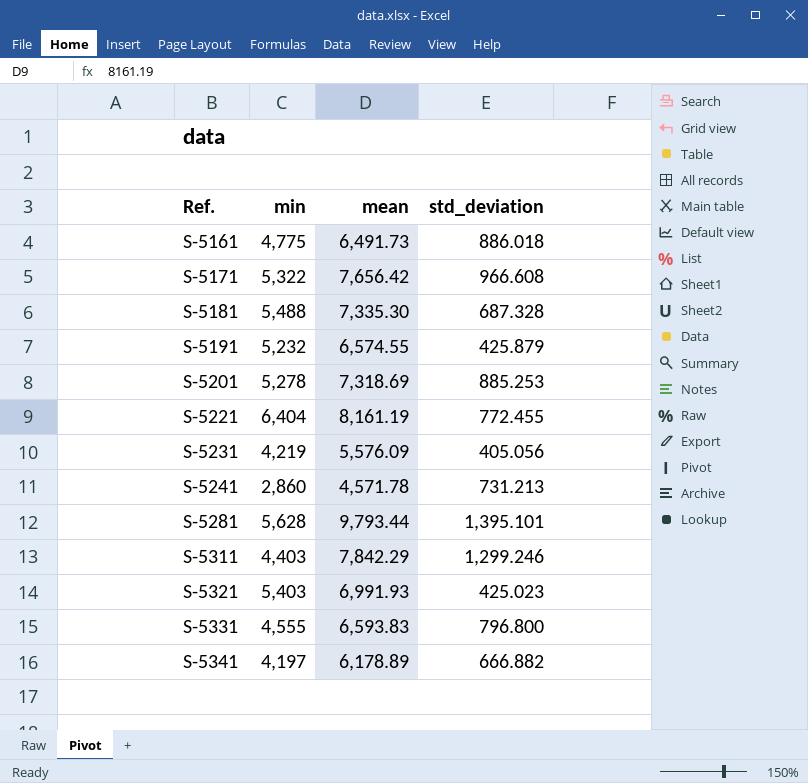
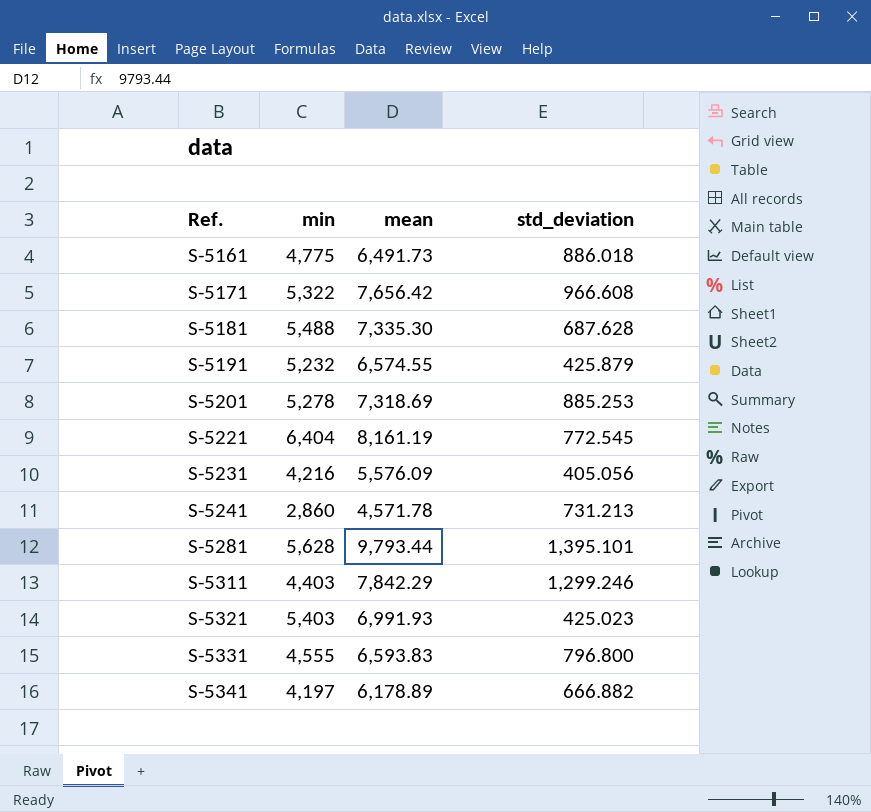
S-5181 | std_deviation: 687.328 -> 687.628
S-5221 | std_deviation: 772.455 -> 772.545
S-5231 | min: 4,219 -> 4,216

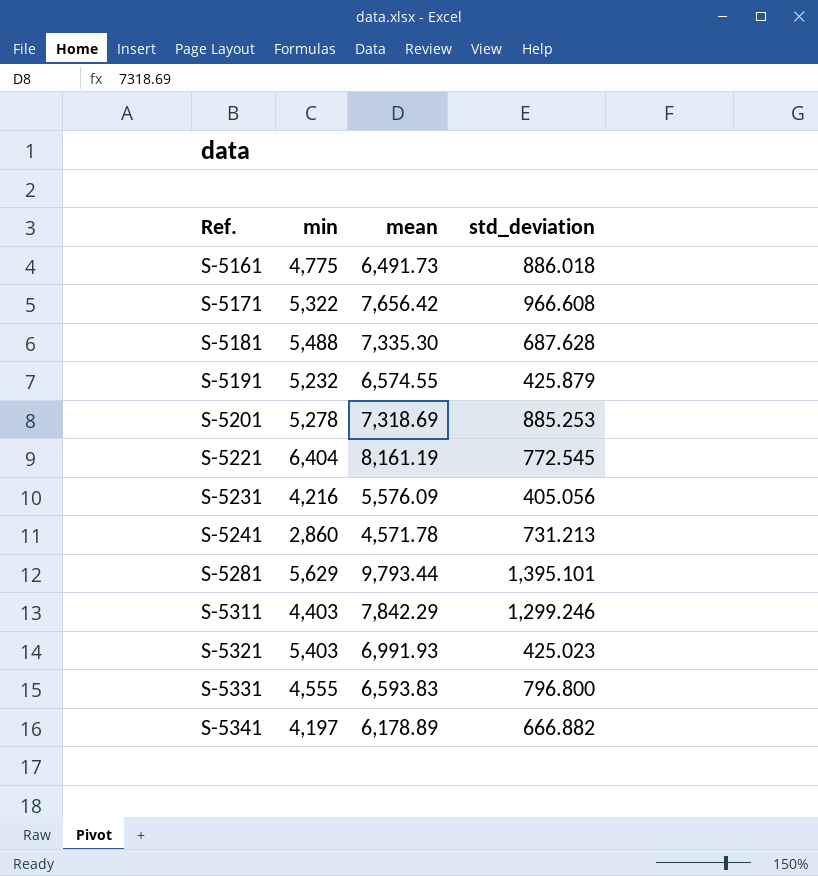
S-5281 | min: 5,628 -> 5,629

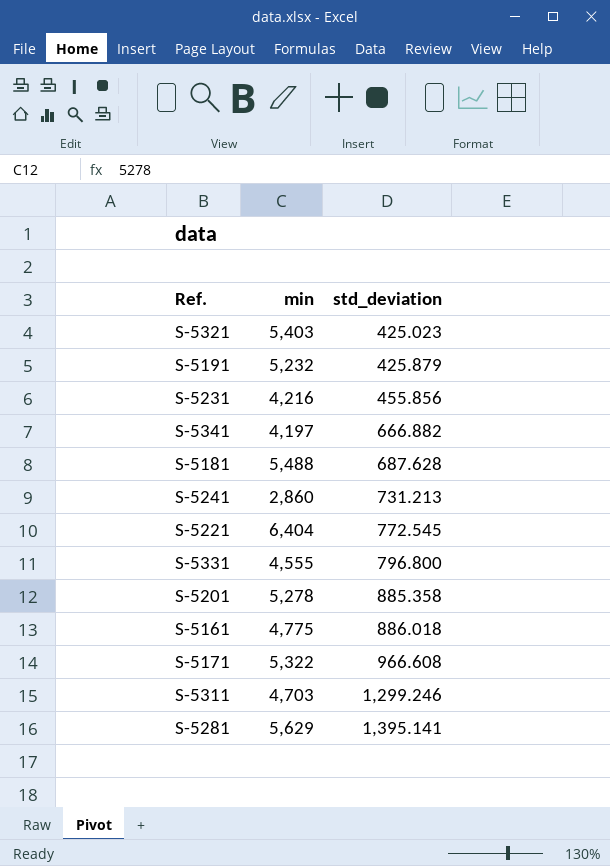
row order: Ref. ascending -> std_deviation ascending
column mean | position: 3 -> none
S-5231 | std_deviation: 405.056 -> 455.856
S-5201 | std_deviation: 885.253 -> 885.358
S-5311 | min: 4,403 -> 4,703
S-5281 | std_deviation: 1,395.101 -> 1,395.141

